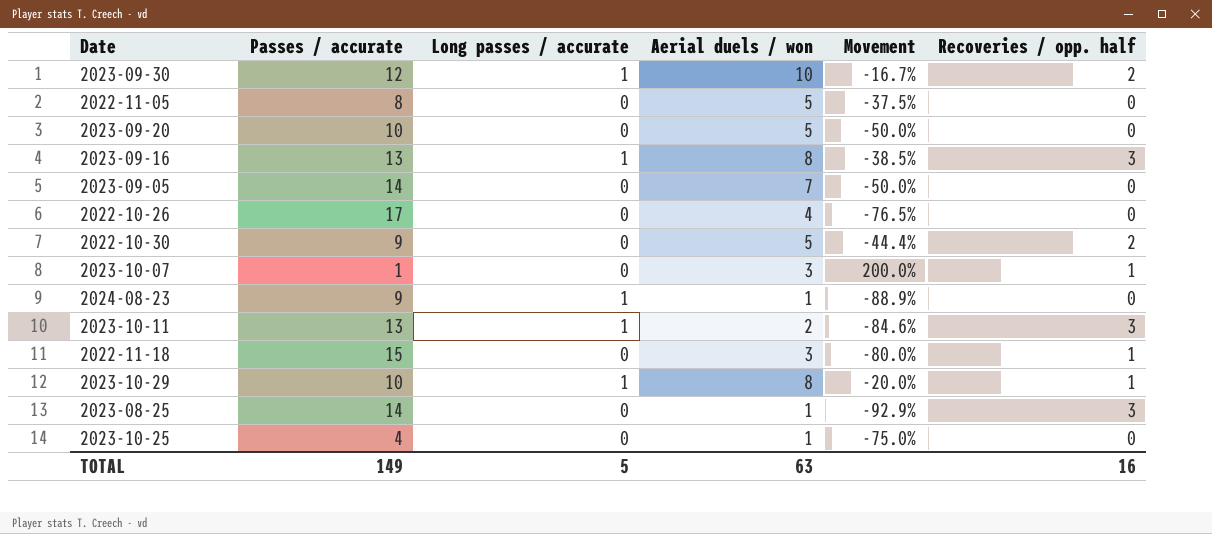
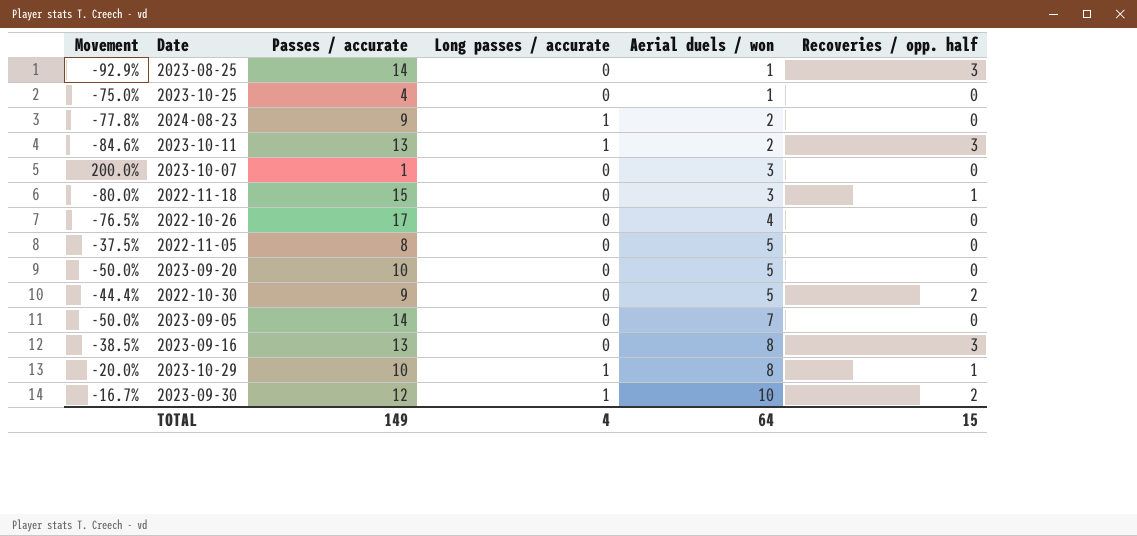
row order: none -> Aerial duels / won ascending
column Movement | position: 5 -> 1
2024-08-23 | Movement: -88.9% -> -77.8%
2024-08-23 | Aerial duels / won: 1 -> 2
2023-10-07 | Recoveries / opp. half: 1 -> 0
2023-09-16 | Long passes / accurate: 1 -> 0
TOTAL | Long passes / accurate: 5 -> 4
TOTAL | Aerial duels / won: 63 -> 64
TOTAL | Recoveries / opp. half: 16 -> 15

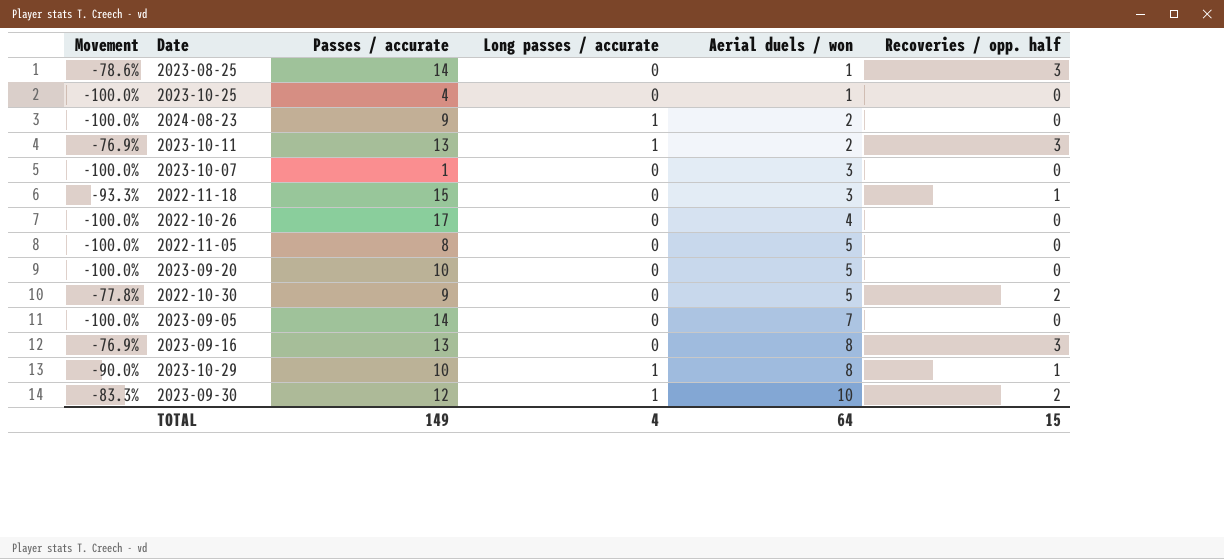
column Movement | formula: ([Aerial duels / won] - [Passes / accurate]) / [Passes / accurate] -> ([Recoveries / opp. half] - [Passes / accurate]) / [Passes / accurate]

